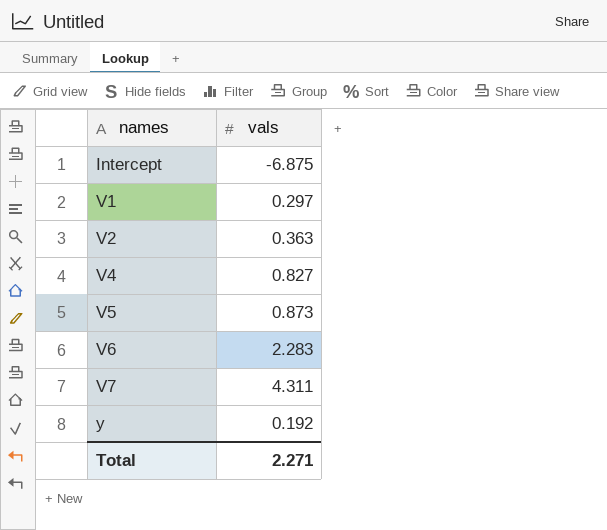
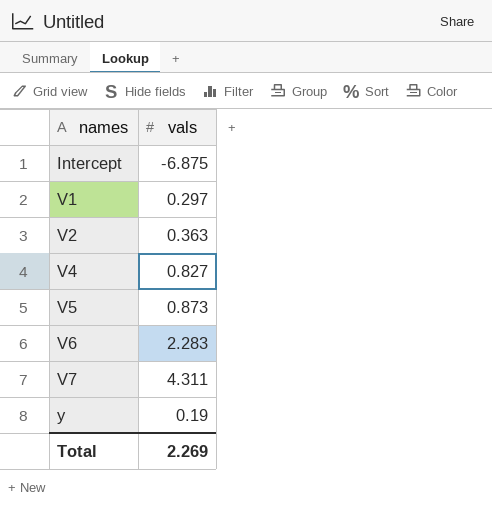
y | vals: 0.192 -> 0.19
Total | vals: 2.271 -> 2.269

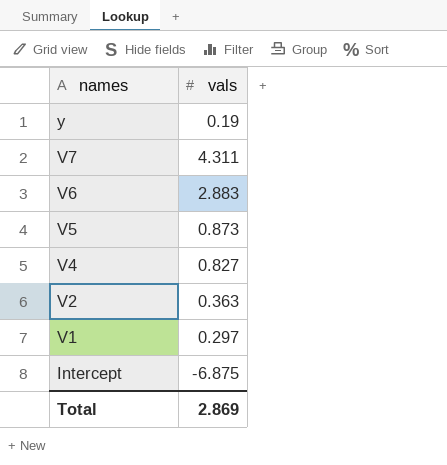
row order: names ascending -> names descending
V6 | vals: 2.283 -> 2.883
Total | vals: 2.269 -> 2.869

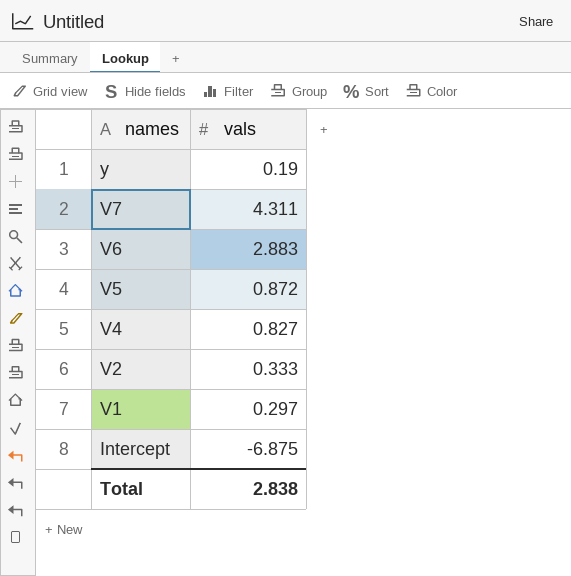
V5 | vals: 0.873 -> 0.872
V2 | vals: 0.363 -> 0.333
Total | vals: 2.869 -> 2.838

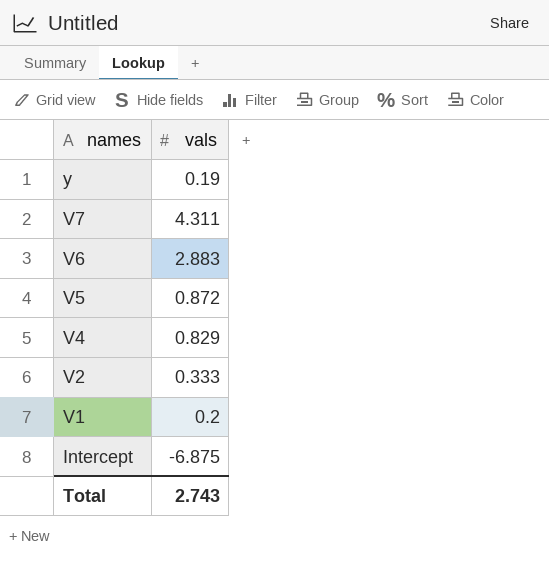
V4 | vals: 0.827 -> 0.829
V1 | vals: 0.297 -> 0.2
Total | vals: 2.838 -> 2.743

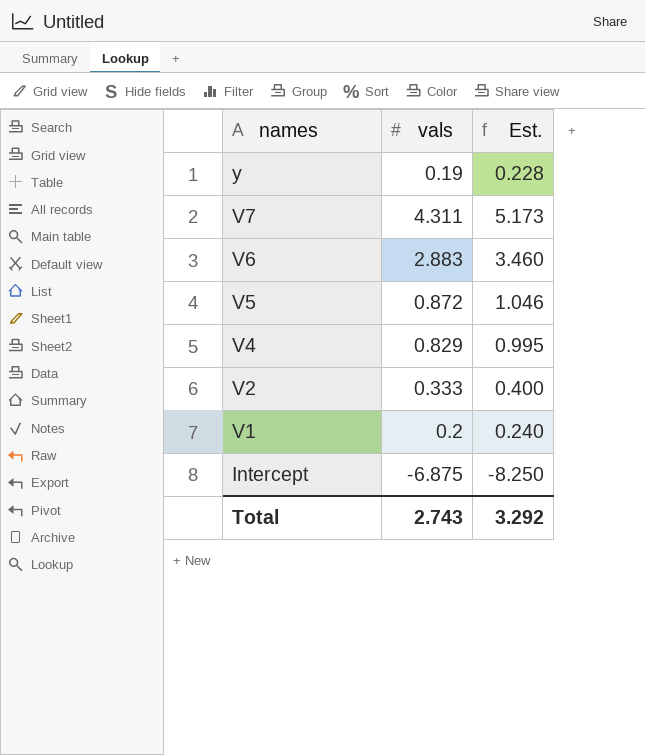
column Est. | formula: none -> [vals] * 1.2

